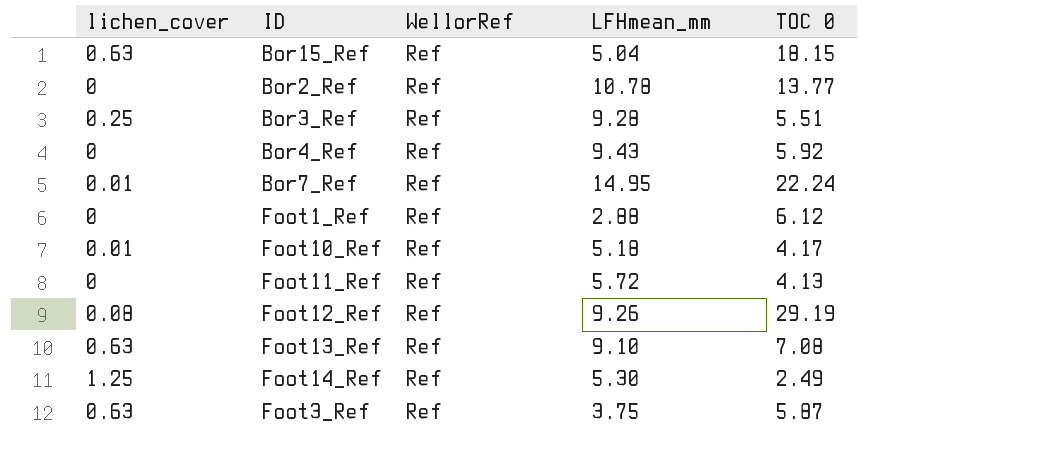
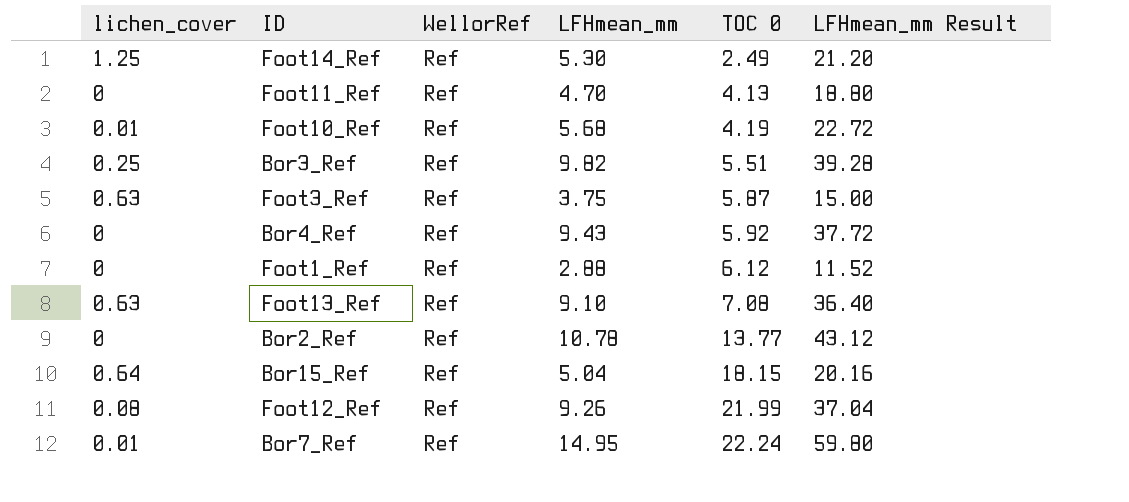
row order: none -> TOC 0 ascending
column LFHmean_mm Result | formula: none -> [LFHmean_mm] * 4
Foot11_Ref | LFHmean_mm: 5.72 -> 4.70
Foot10_Ref | LFHmean_mm: 5.18 -> 5.68
Foot10_Ref | TOC 0: 4.17 -> 4.19
Bor3_Ref | LFHmean_mm: 9.28 -> 9.82
Bor15_Ref | lichen_cover: 0.63 -> 0.64
Foot12_Ref | TOC 0: 29.19 -> 21.99

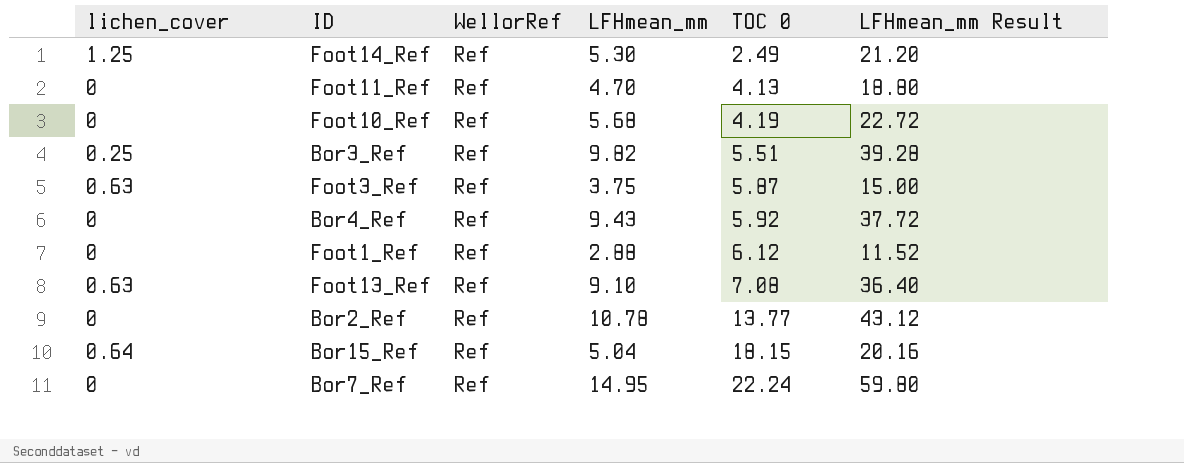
row Foot12_Ref: 0.08 | Ref | 9.26 | 21.99 | 37.04 -> none
Foot10_Ref | lichen_cover: 0.01 -> 0
Bor7_Ref | lichen_cover: 0.01 -> 0

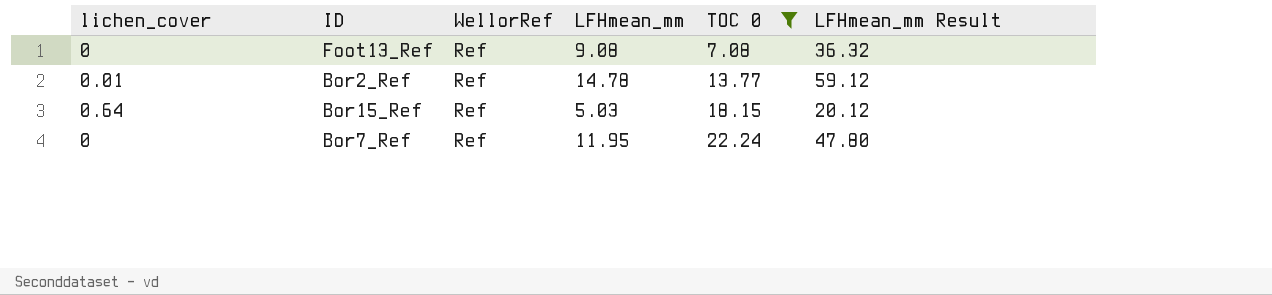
filter: none -> TOC 0 >= 7.08
Foot13_Ref | lichen_cover: 0.63 -> 0
Foot13_Ref | LFHmean_mm: 9.10 -> 9.08
Foot13_Ref | LFHmean_mm Result: 36.40 -> 36.32
Bor2_Ref | lichen_cover: 0 -> 0.01
Bor2_Ref | LFHmean_mm: 10.78 -> 14.78
Bor2_Ref | LFHmean_mm Result: 43.12 -> 59.12
Bor15_Ref | LFHmean_mm: 5.04 -> 5.03
Bor15_Ref | LFHmean_mm Result: 20.16 -> 20.12
Bor7_Ref | LFHmean_mm: 14.95 -> 11.95
Bor7_Ref | LFHmean_mm Result: 59.80 -> 47.80

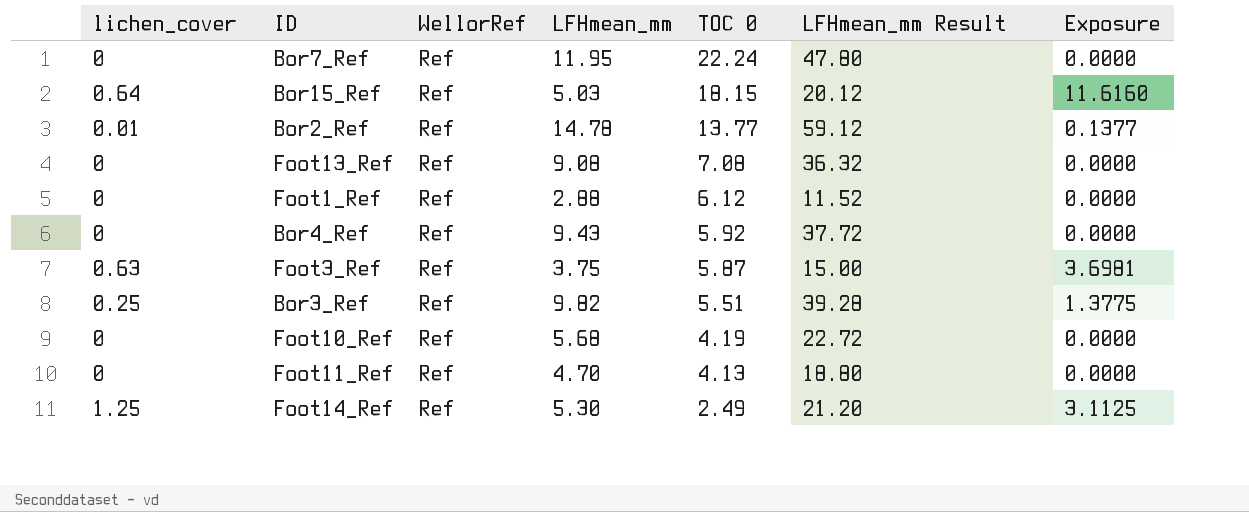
filter: TOC 0 >= 7.08 -> none
row order: TOC 0 ascending -> TOC 0 descending
column Exposure | formula: none -> [lichen_cover] * [TOC 0]

